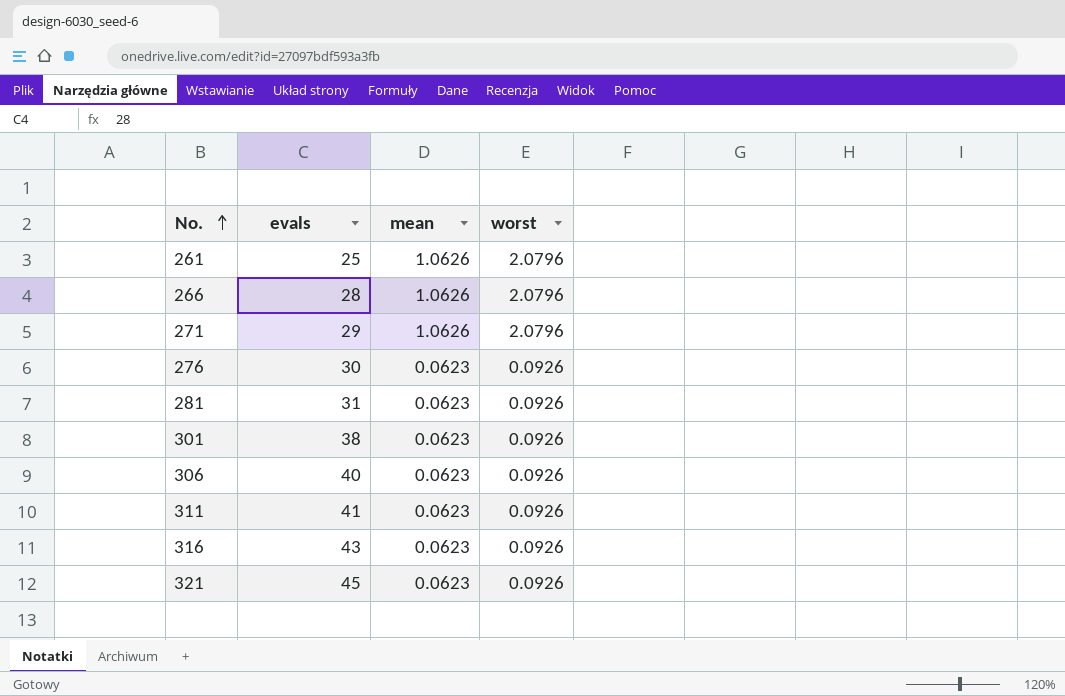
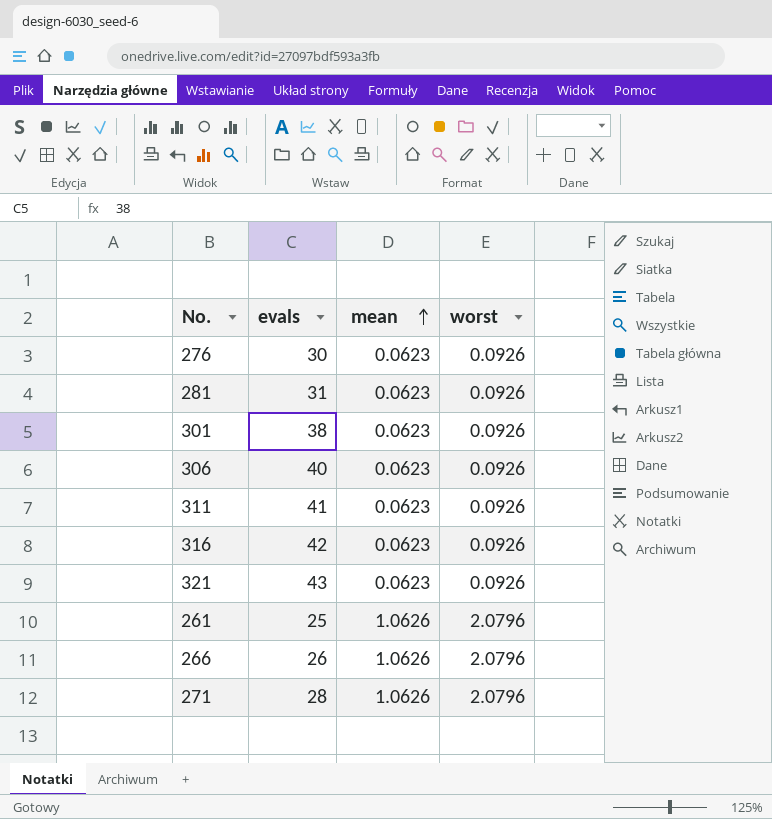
row order: No. ascending -> mean ascending
316 | evals: 43 -> 42
321 | evals: 45 -> 43
266 | evals: 28 -> 26
271 | evals: 29 -> 28

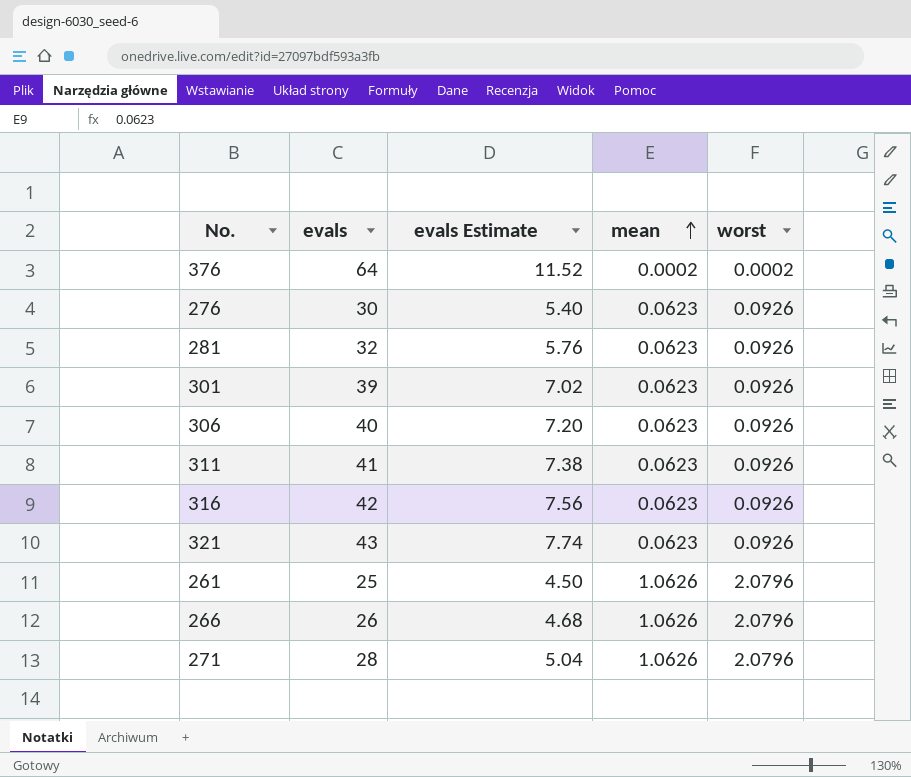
column evals Estimate | formula: none -> [evals] * 0.18
row 376: none -> 64 | 11.52 | 0.0002 | 0.0002
281 | evals: 31 -> 32
301 | evals: 38 -> 39

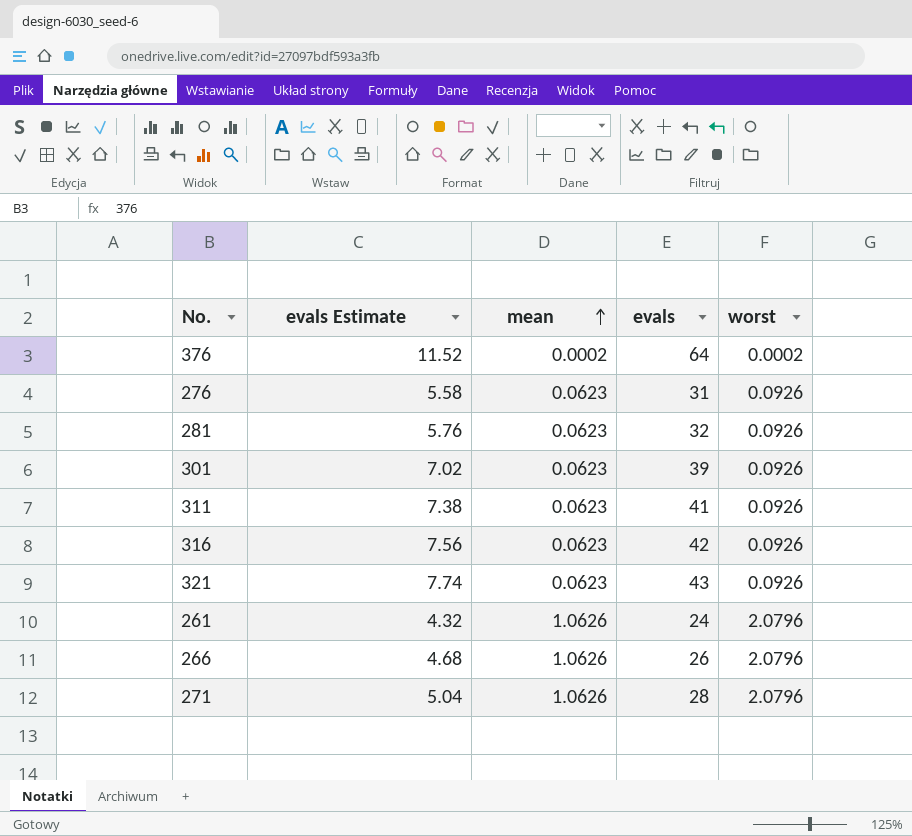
column evals | position: 2 -> 4
row 306: 40 | 7.20 | 0.0623 | 0.0926 -> none
276 | evals Estimate: 5.40 -> 5.58
276 | evals: 30 -> 31
261 | evals Estimate: 4.50 -> 4.32
261 | evals: 25 -> 24

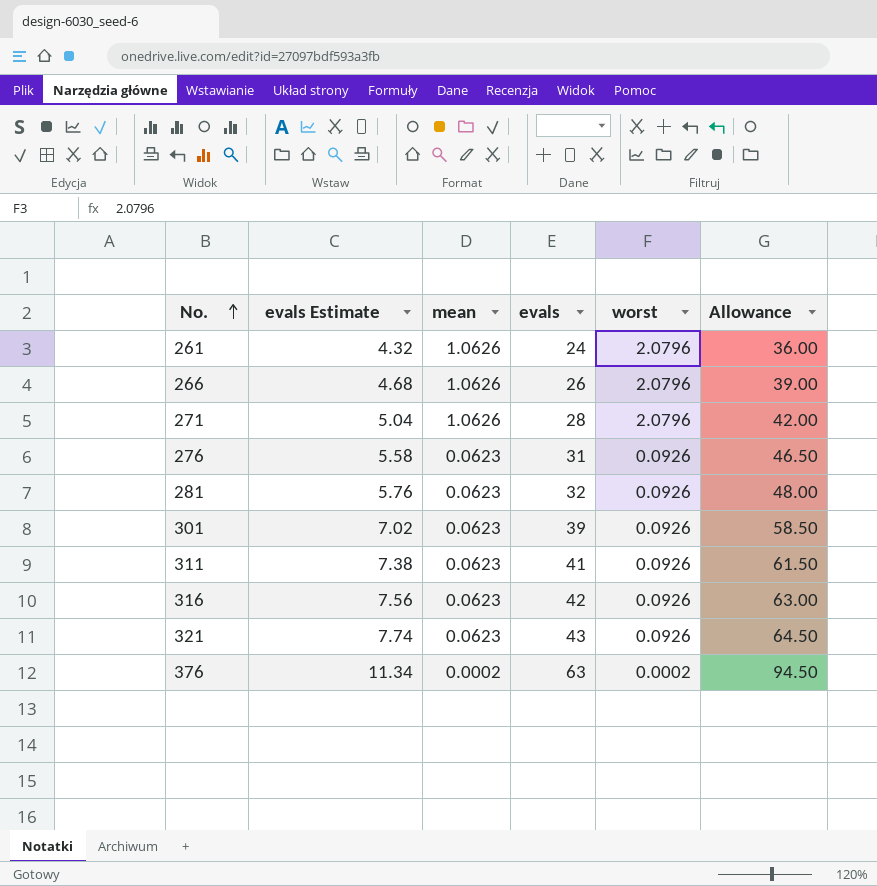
row order: mean ascending -> No. ascending
column Allowance | formula: none -> [evals] * 1.5
376 | evals Estimate: 11.52 -> 11.34
376 | evals: 64 -> 63

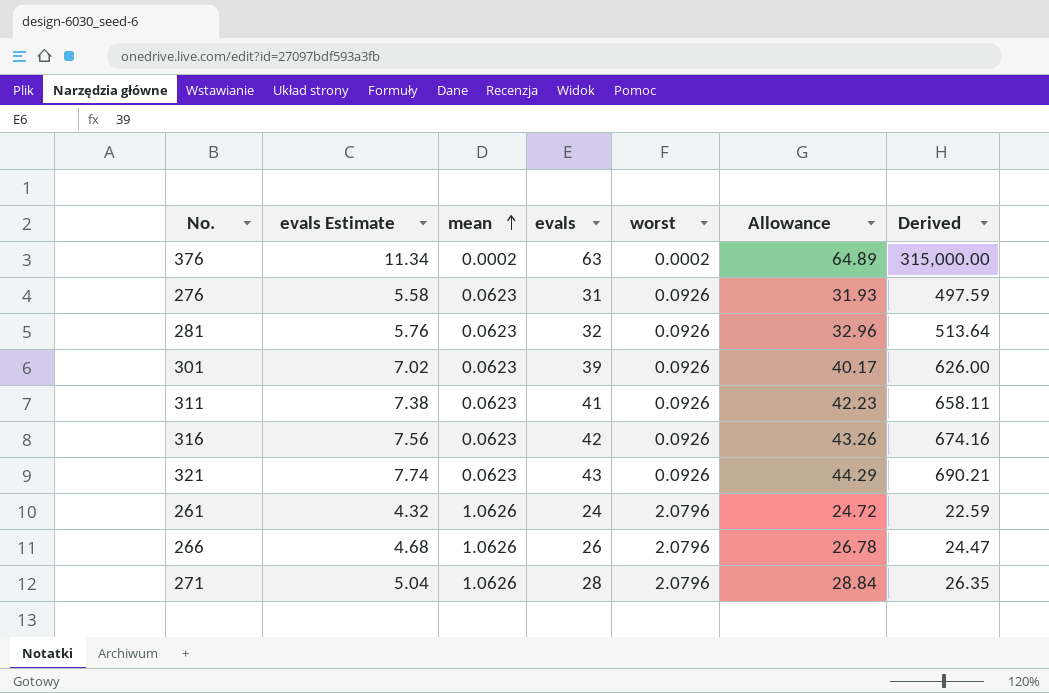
row order: No. ascending -> mean ascending
column Allowance | formula: [evals] * 1.5 -> [evals] * 1.03
column Derived | formula: none -> [evals] / [mean]

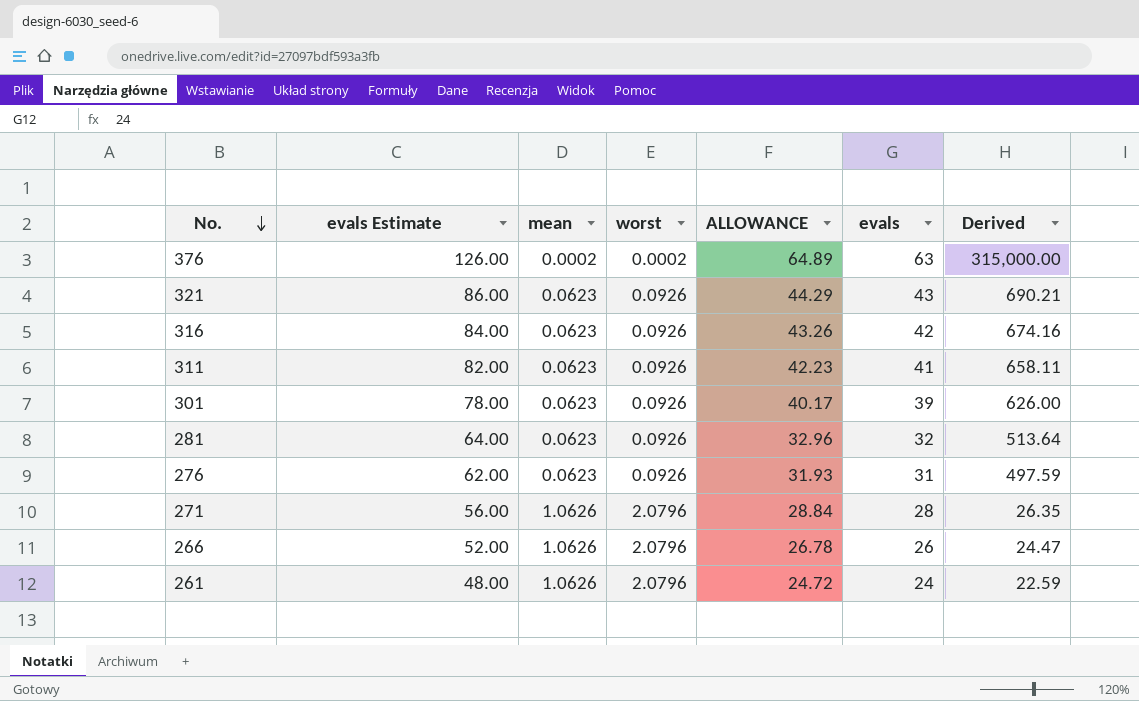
row order: mean ascending -> No. descending
column evals Estimate | formula: [evals] * 0.18 -> [evals] * 2
column name: Allowance -> ALLOWANCE
column evals | position: 4 -> 6

